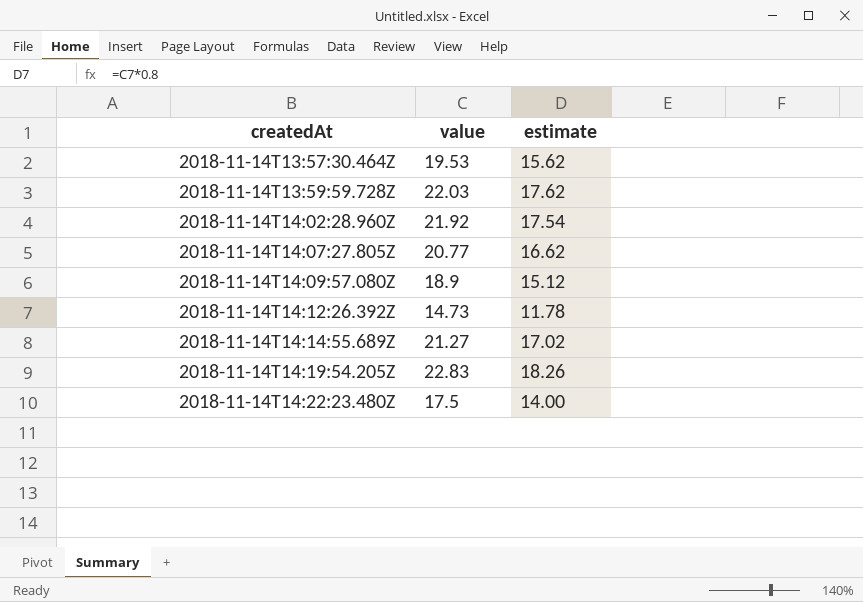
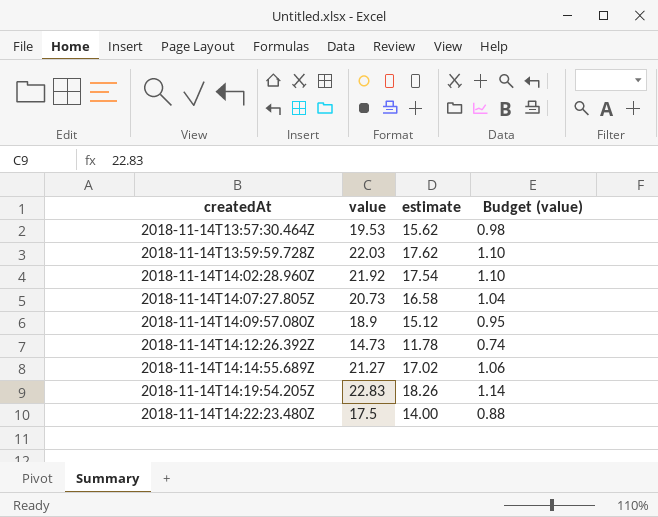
column Budget (value) | formula: none -> [value] * 0.05
2018-11-14T14:07:27.805Z | value: 20.77 -> 20.73
2018-11-14T14:07:27.805Z | estimate: 16.62 -> 16.58

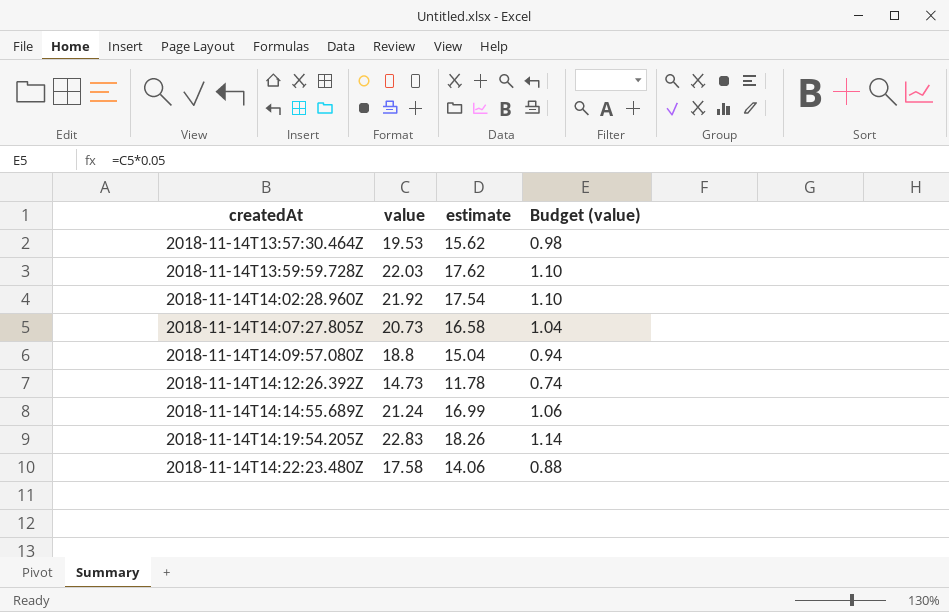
2018-11-14T14:09:57.080Z | value: 18.9 -> 18.8
2018-11-14T14:09:57.080Z | estimate: 15.12 -> 15.04
2018-11-14T14:09:57.080Z | Budget (value): 0.95 -> 0.94
2018-11-14T14:14:55.689Z | value: 21.27 -> 21.24
2018-11-14T14:14:55.689Z | estimate: 17.02 -> 16.99
2018-11-14T14:22:23.480Z | value: 17.5 -> 17.58
2018-11-14T14:22:23.480Z | estimate: 14.00 -> 14.06

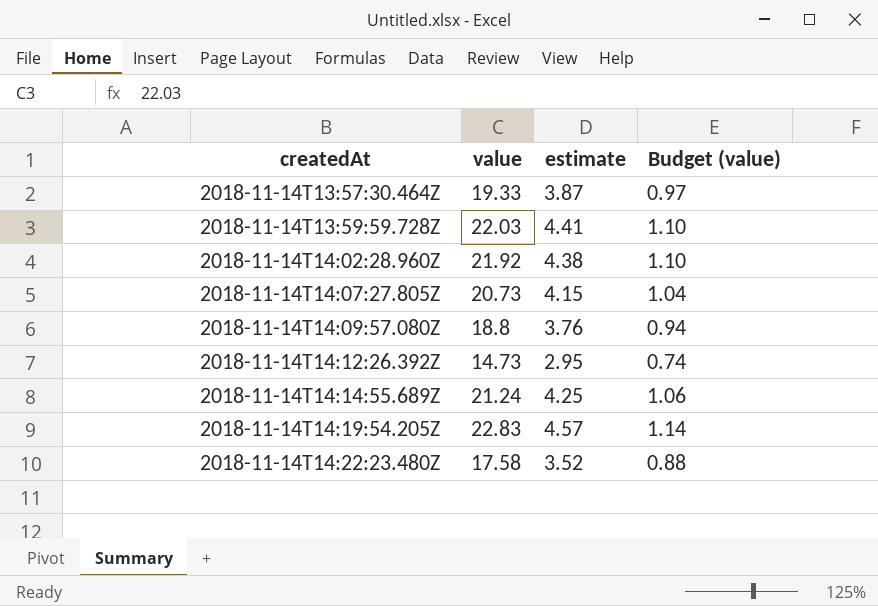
column estimate | formula: [value] * 0.8 -> [value] * 0.2
2018-11-14T13:57:30.464Z | value: 19.53 -> 19.33
2018-11-14T13:57:30.464Z | Budget (value): 0.98 -> 0.97

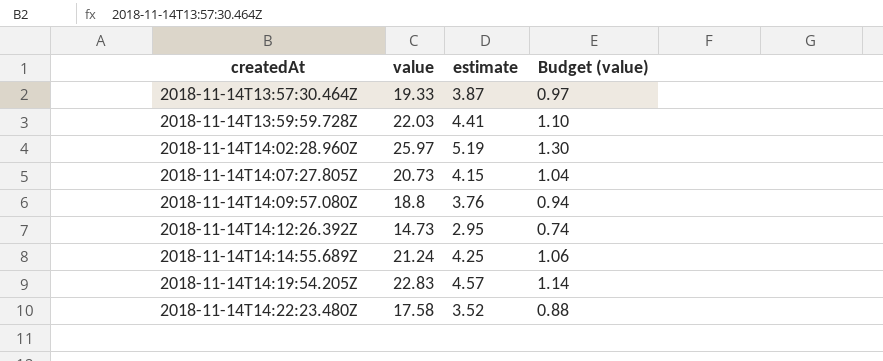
2018-11-14T14:02:28.960Z | value: 21.92 -> 25.97
2018-11-14T14:02:28.960Z | estimate: 4.38 -> 5.19
2018-11-14T14:02:28.960Z | Budget (value): 1.10 -> 1.30

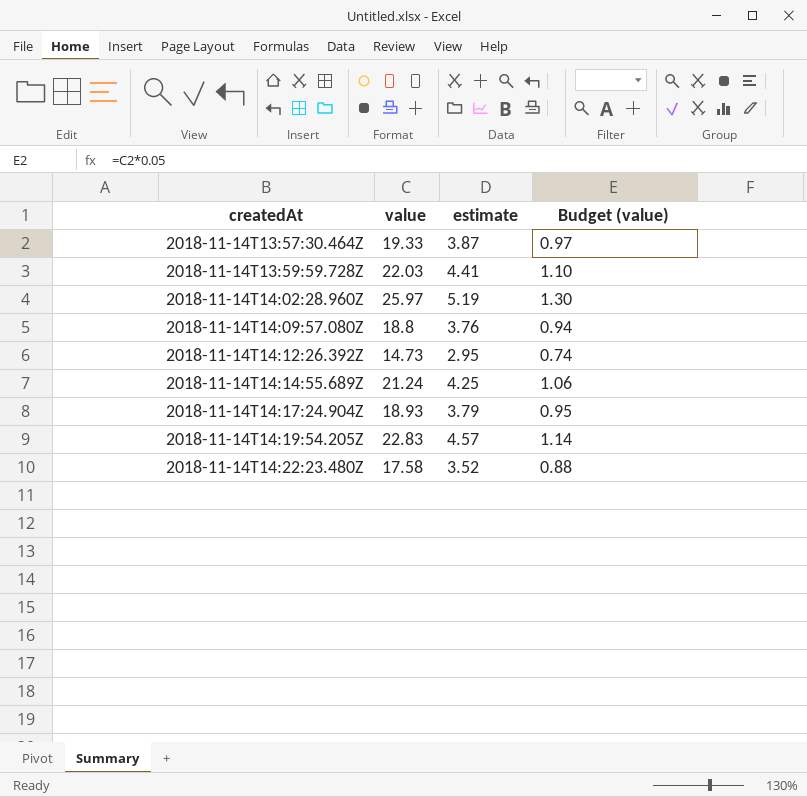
row 2018-11-14T14:07:27.805Z: 20.73 | 4.15 | 1.04 -> none
row 2018-11-14T14:17:24.904Z: none -> 18.93 | 3.79 | 0.95

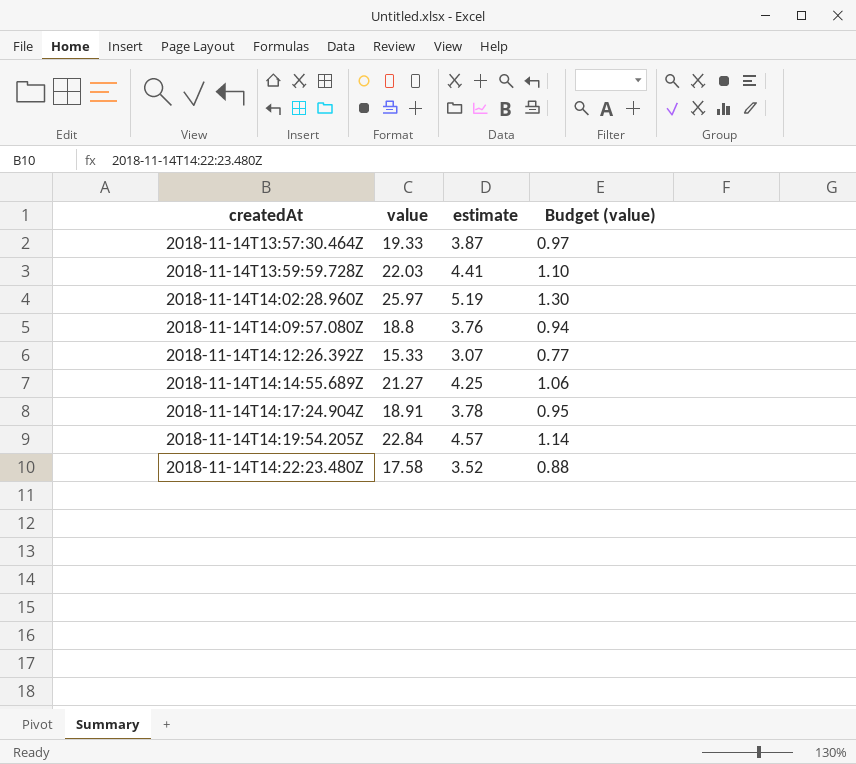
2018-11-14T14:12:26.392Z | value: 14.73 -> 15.33
2018-11-14T14:12:26.392Z | estimate: 2.95 -> 3.07
2018-11-14T14:12:26.392Z | Budget (value): 0.74 -> 0.77
2018-11-14T14:14:55.689Z | value: 21.24 -> 21.27
2018-11-14T14:17:24.904Z | value: 18.93 -> 18.91
2018-11-14T14:17:24.904Z | estimate: 3.79 -> 3.78
2018-11-14T14:19:54.205Z | value: 22.83 -> 22.84

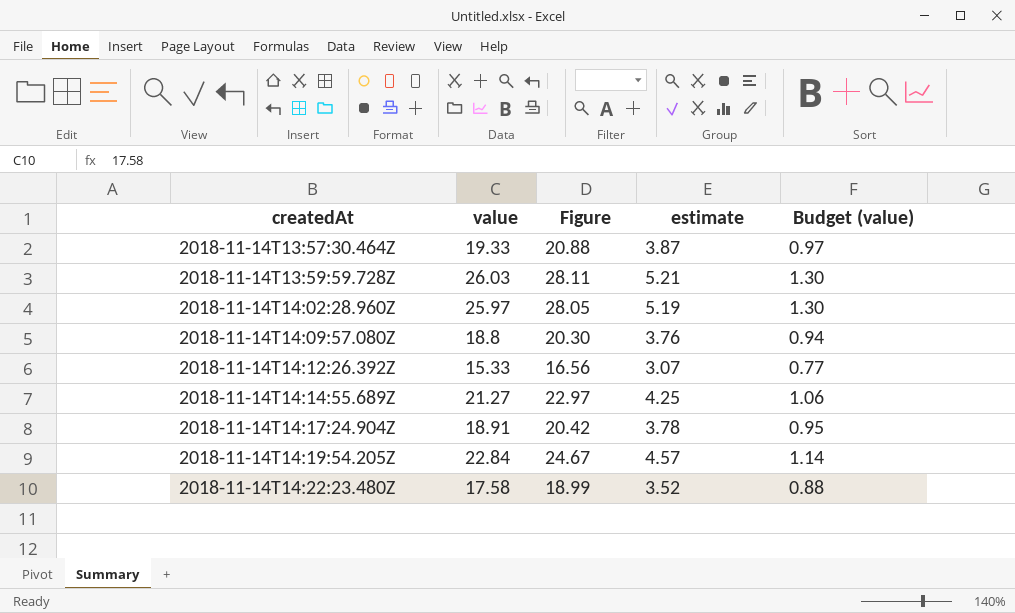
column Figure | formula: none -> [value] * 1.08
2018-11-14T13:59:59.728Z | value: 22.03 -> 26.03
2018-11-14T13:59:59.728Z | estimate: 4.41 -> 5.21
2018-11-14T13:59:59.728Z | Budget (value): 1.10 -> 1.30

